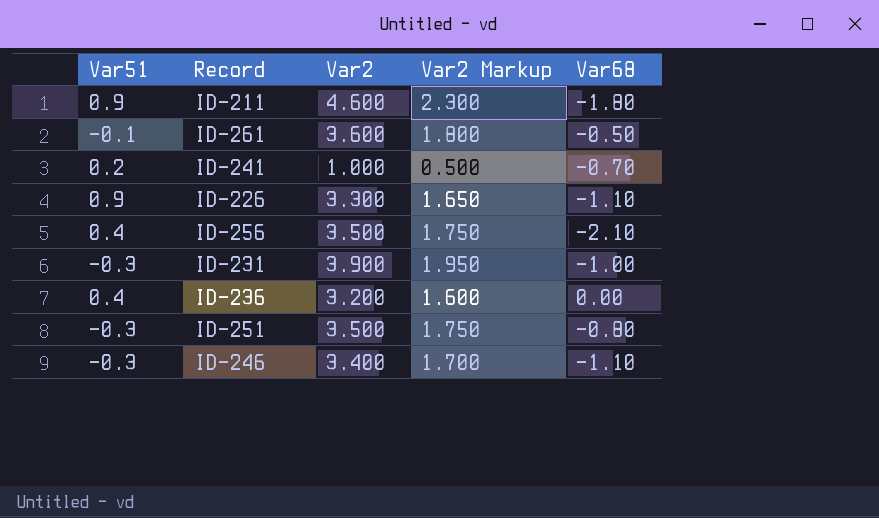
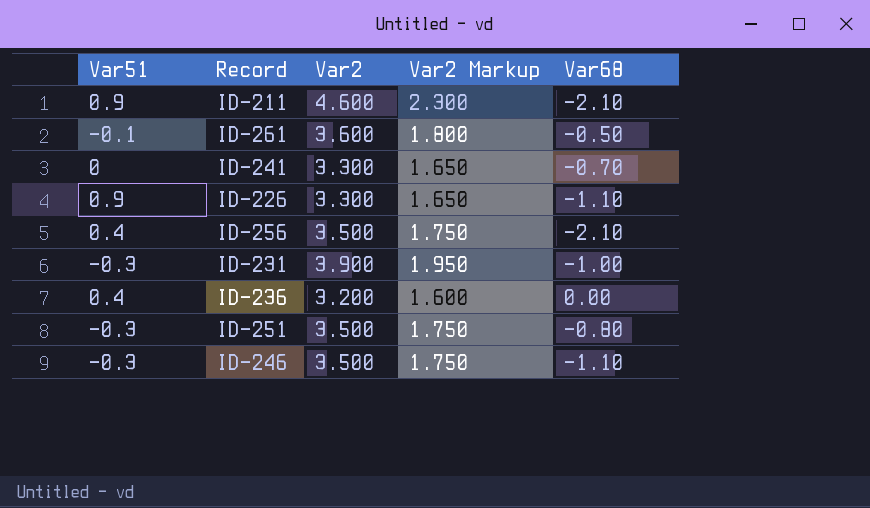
ID-211 | Var68: -1.80 -> -2.10
ID-241 | Var51: 0.2 -> 0
ID-241 | Var2: 1.000 -> 3.300
ID-241 | Var2 Markup: 0.500 -> 1.650
ID-246 | Var2: 3.400 -> 3.500
ID-246 | Var2 Markup: 1.700 -> 1.750

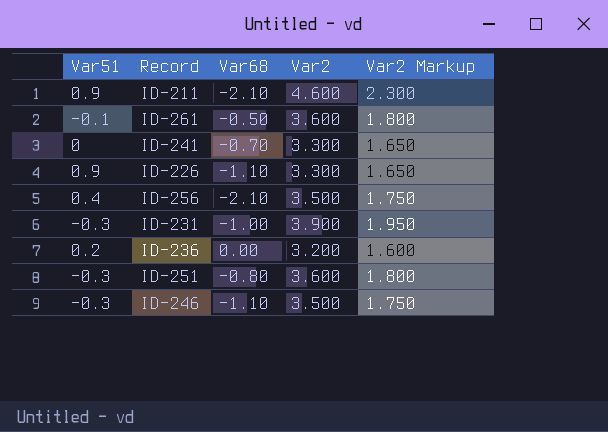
column Var68 | position: 5 -> 3
ID-236 | Var51: 0.4 -> 0.2
ID-251 | Var2: 3.500 -> 3.600
ID-251 | Var2 Markup: 1.750 -> 1.800

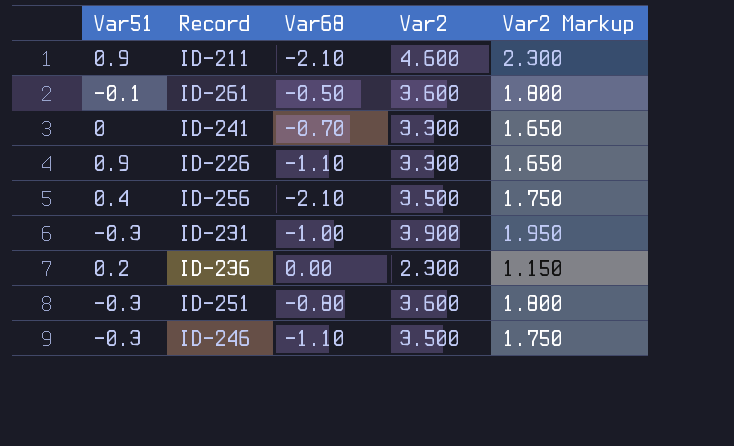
ID-236 | Var2: 3.200 -> 2.300
ID-236 | Var2 Markup: 1.600 -> 1.150

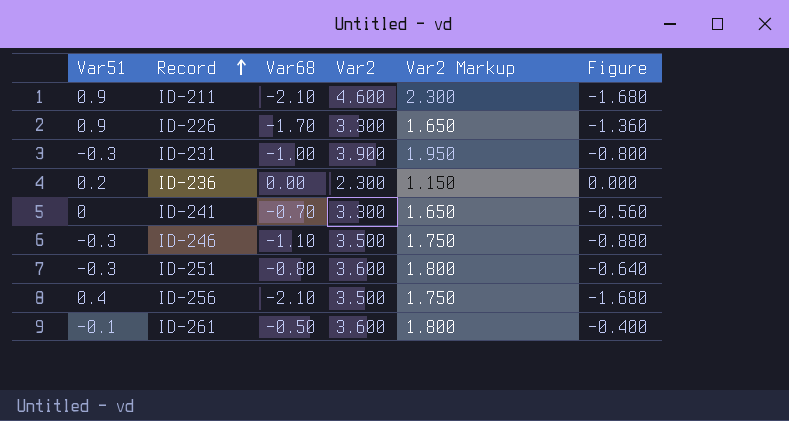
row order: none -> Record ascending
column Figure | formula: none -> [Var68] * 0.8
ID-226 | Var68: -1.10 -> -1.70

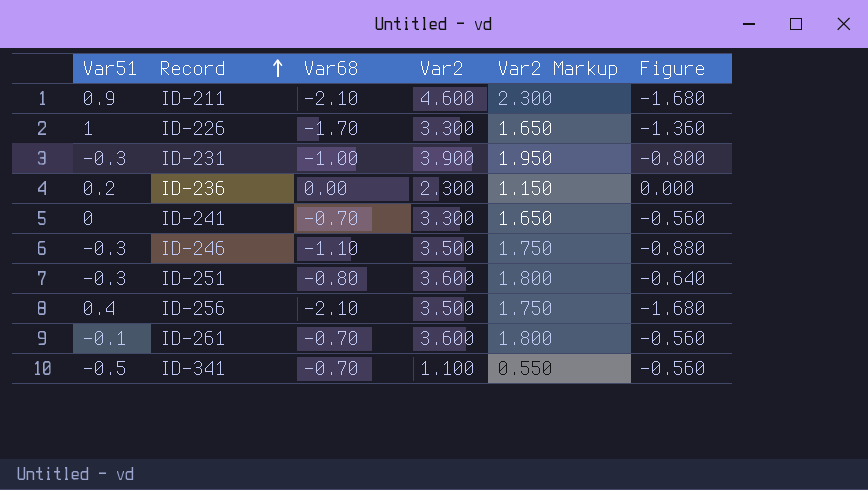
ID-226 | Var51: 0.9 -> 1
ID-261 | Var68: -0.50 -> -0.70
ID-261 | Figure: -0.400 -> -0.560
row ID-341: none -> -0.5 | -0.70 | 1.100 | 0.550 | -0.560

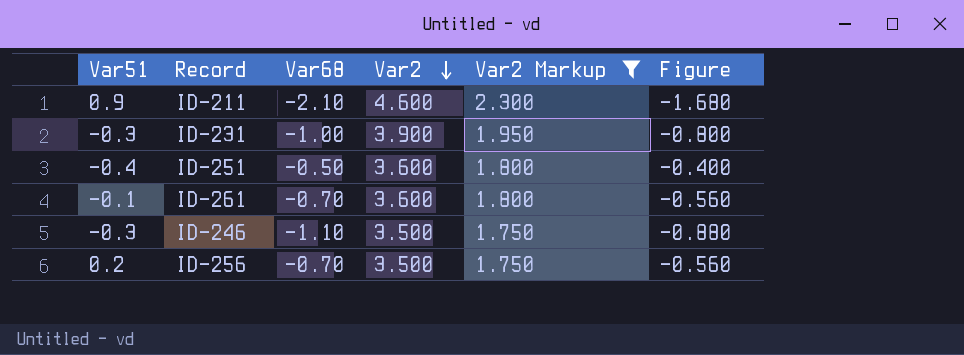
filter: none -> Var2 Markup >= 1.750
row order: Record ascending -> Var2 descending
ID-251 | Var51: -0.3 -> -0.4
ID-251 | Var68: -0.80 -> -0.50
ID-251 | Figure: -0.640 -> -0.400
ID-256 | Var51: 0.4 -> 0.2
ID-256 | Var68: -2.10 -> -0.70
ID-256 | Figure: -1.680 -> -0.560

